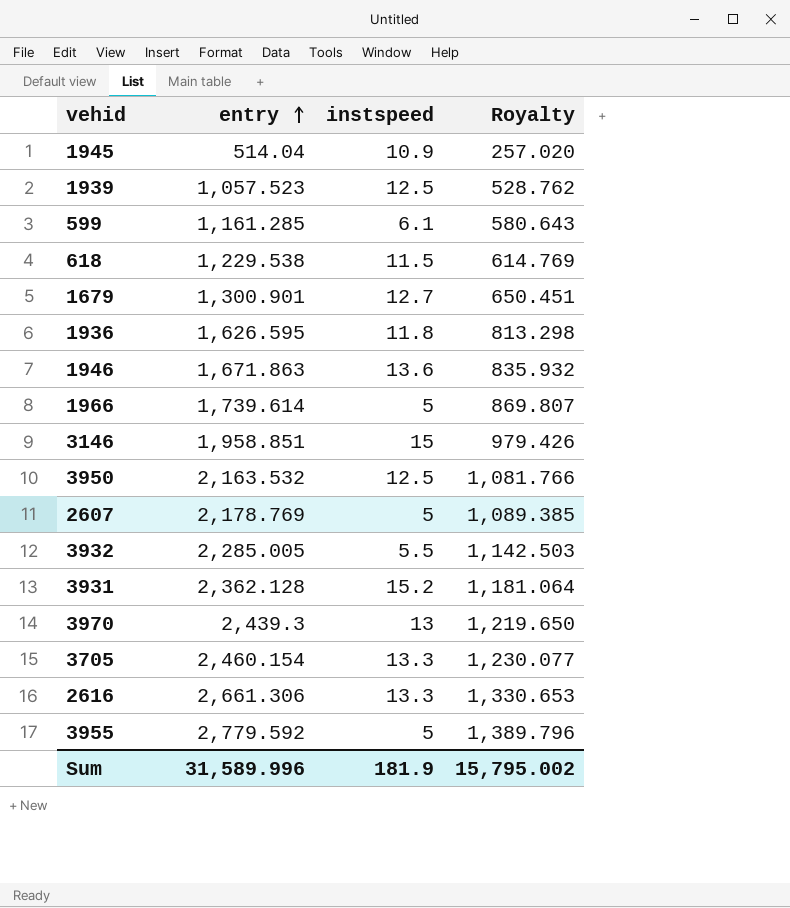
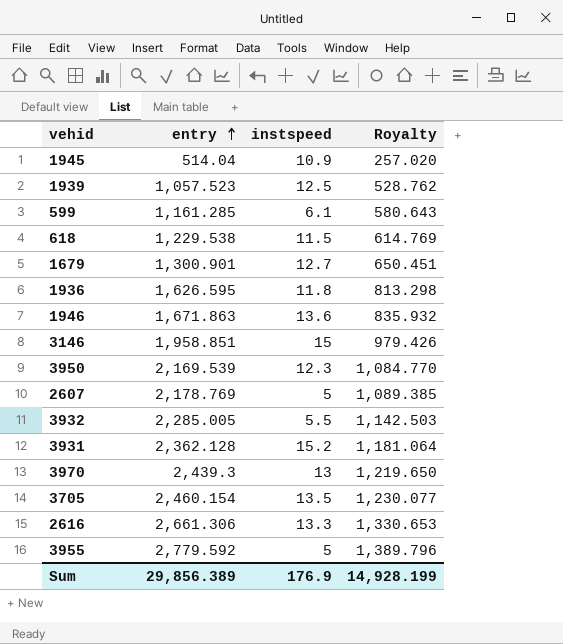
row 1966: 1,739.614 | 5 | 869.807 -> none
3950 | entry: 2,163.532 -> 2,169.539
3950 | instspeed: 12.5 -> 12.3
3950 | Royalty: 1,081.766 -> 1,084.770
3705 | instspeed: 13.3 -> 13.5
Sum | entry: 31,589.996 -> 29,856.389
Sum | instspeed: 181.9 -> 176.9
Sum | Royalty: 15,795.002 -> 14,928.199

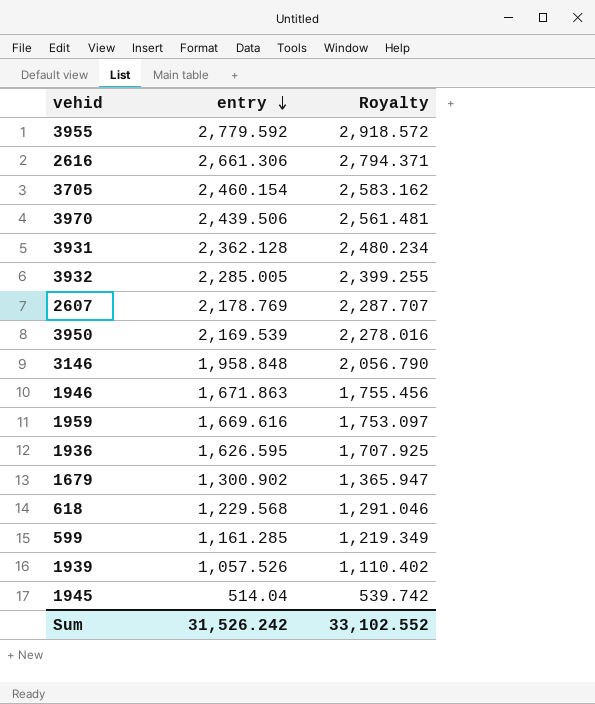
row order: entry ascending -> entry descending
column instspeed | position: 3 -> none
column Royalty | formula: [entry] * 0.5 -> [entry] * 1.05
3970 | entry: 2,439.3 -> 2,439.506
3146 | entry: 1,958.851 -> 1,958.848
row 1959: none -> 1,669.616 | 1,753.097
1679 | entry: 1,300.901 -> 1,300.902
618 | entry: 1,229.538 -> 1,229.568
1939 | entry: 1,057.523 -> 1,057.526
Sum | entry: 29,856.389 -> 31,526.242
Sum | Royalty: 14,928.199 -> 33,102.552

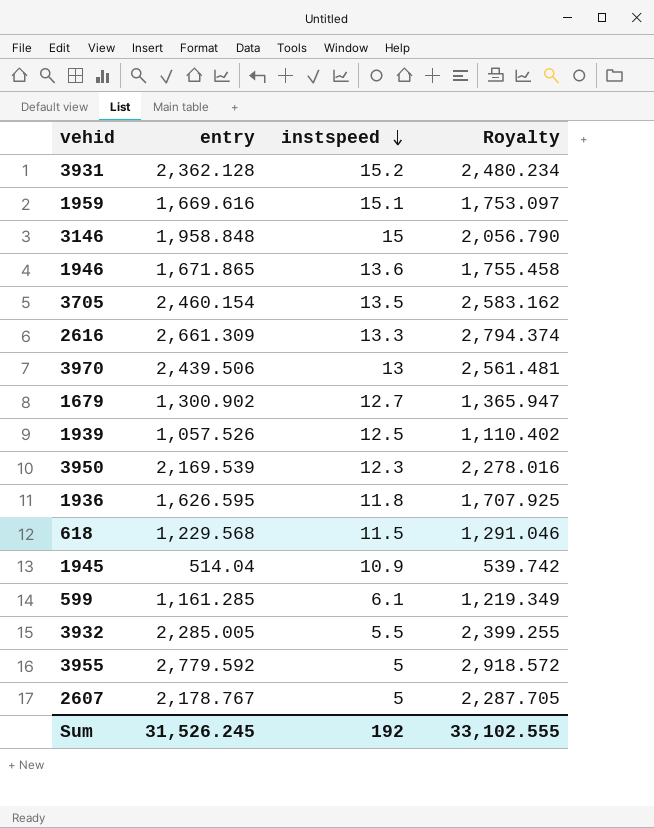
row order: entry descending -> instspeed descending
column instspeed | position: none -> 3
1946 | entry: 1,671.863 -> 1,671.865
1946 | Royalty: 1,755.456 -> 1,755.458
2616 | entry: 2,661.306 -> 2,661.309
2616 | Royalty: 2,794.371 -> 2,794.374
2607 | entry: 2,178.769 -> 2,178.767
2607 | Royalty: 2,287.707 -> 2,287.705
Sum | entry: 31,526.242 -> 31,526.245
Sum | Royalty: 33,102.552 -> 33,102.555

